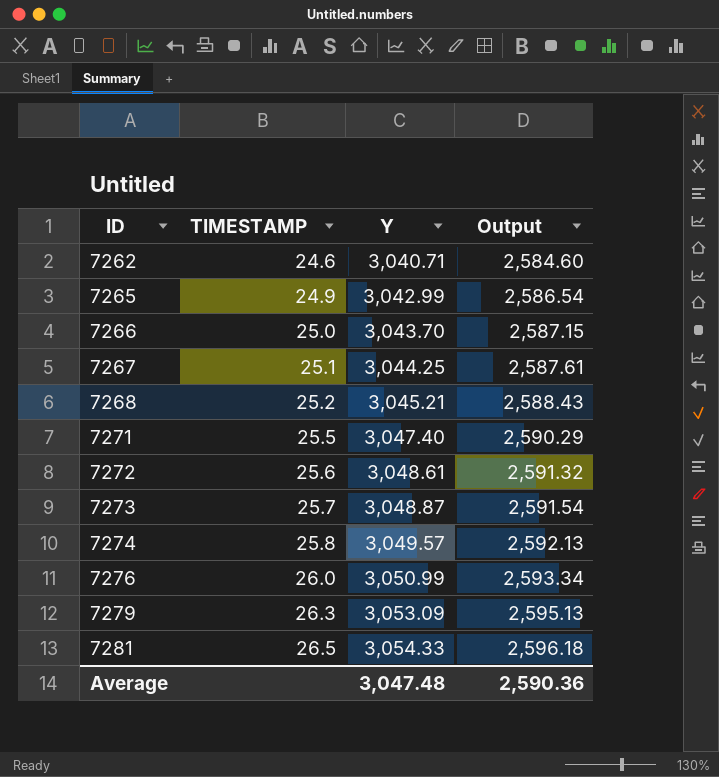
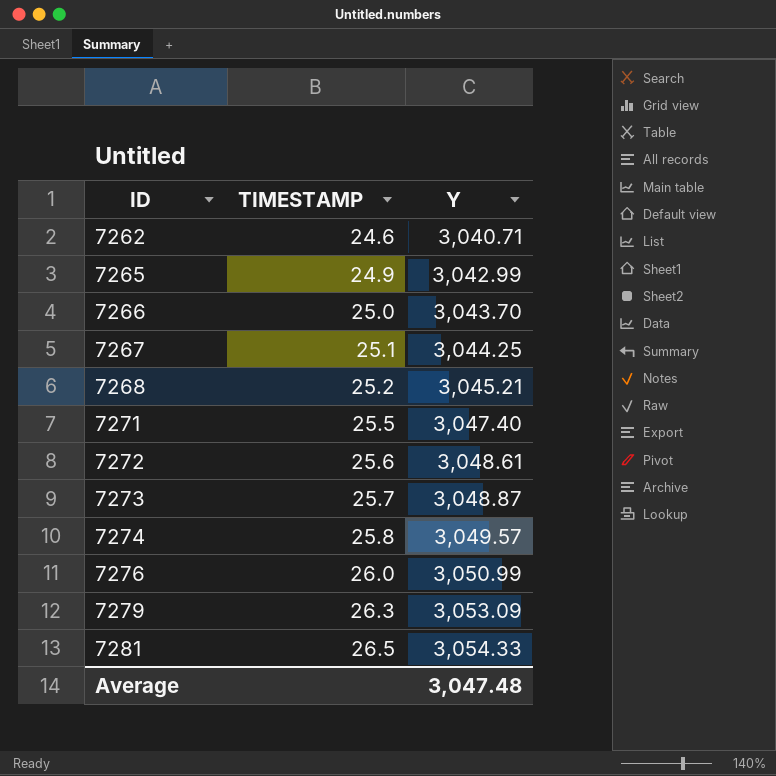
column Output | formula: [Y] * 0.85 -> none

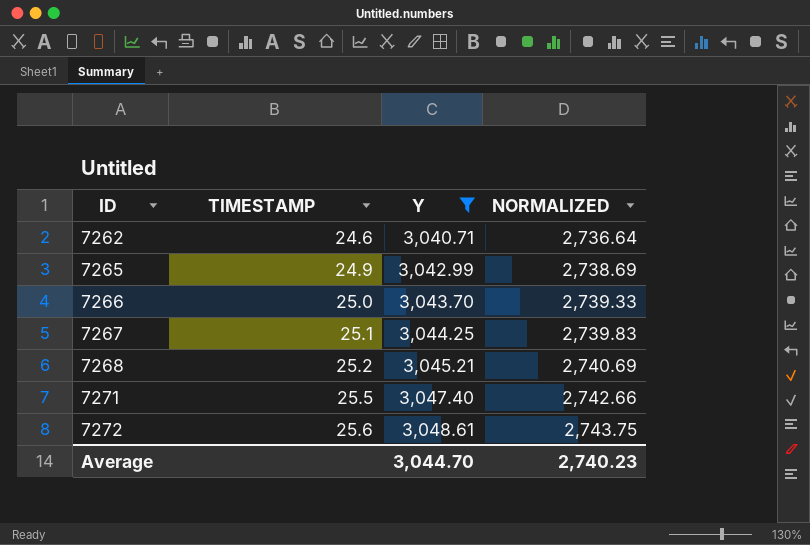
filter: none -> Y <= 3,048.61
column NORMALIZED | formula: none -> [Y] * 0.9
Average | Y: 3,047.48 -> 3,044.70

